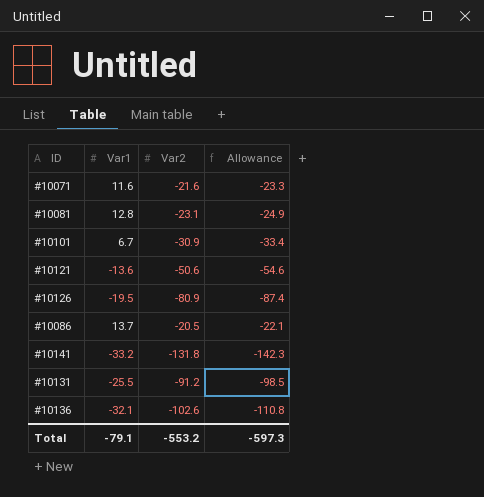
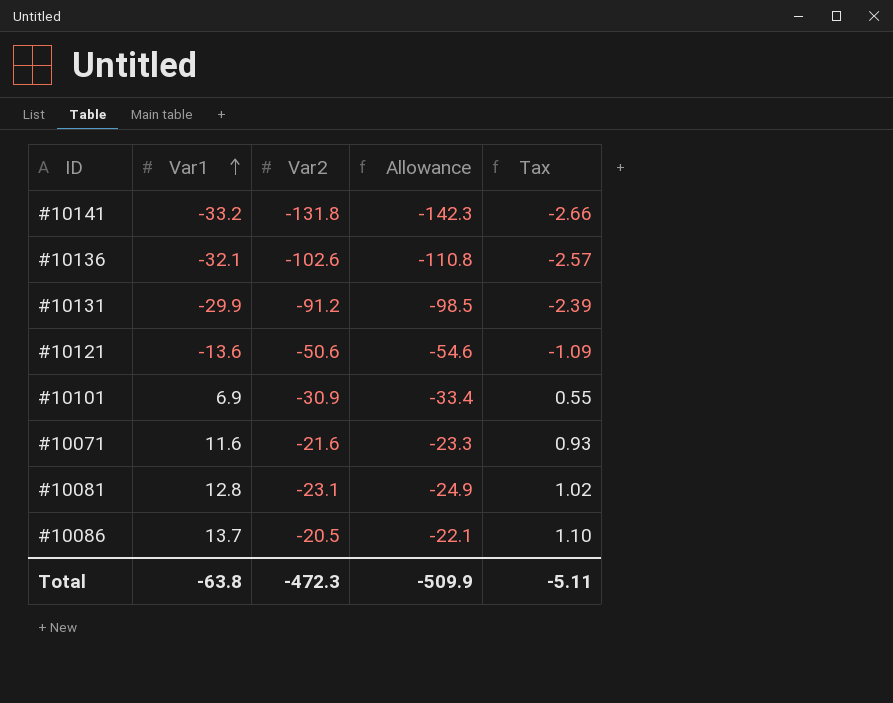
row order: none -> Var1 ascending
column Tax | formula: none -> [Var1] * 0.08
row #10126: -19.5 | -80.9 | -87.4 -> none
#10131 | Var1: -25.5 -> -29.9
#10101 | Var1: 6.7 -> 6.9
Total | Var1: -79.1 -> -63.8
Total | Var2: -553.2 -> -472.3
Total | Allowance: -597.3 -> -509.9

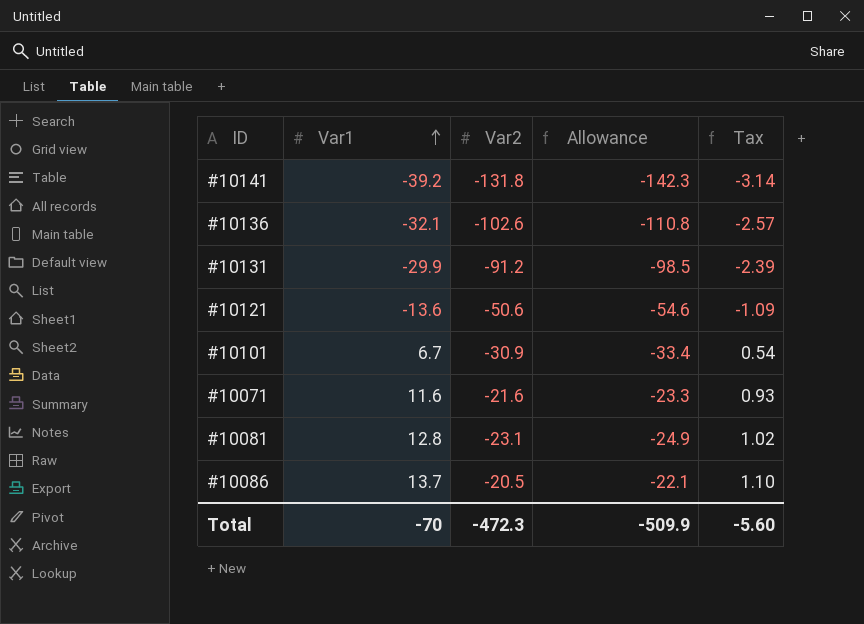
#10141 | Var1: -33.2 -> -39.2
#10141 | Tax: -2.66 -> -3.14
#10101 | Var1: 6.9 -> 6.7
#10101 | Tax: 0.55 -> 0.54
Total | Var1: -63.8 -> -70
Total | Tax: -5.11 -> -5.60

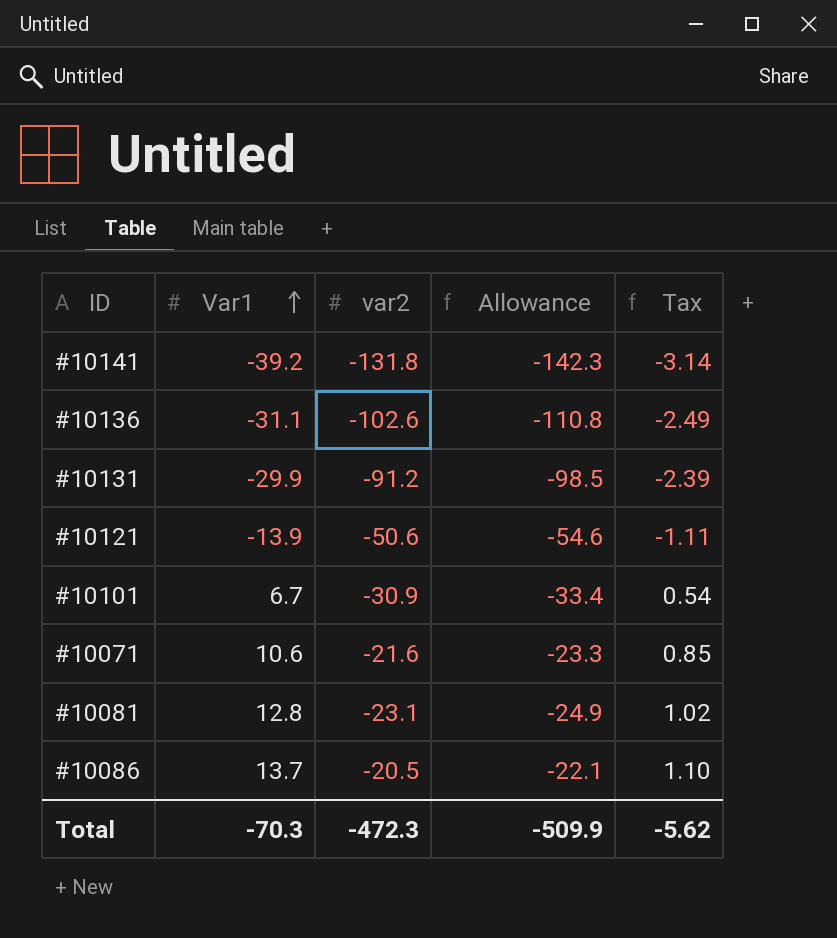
column name: Var2 -> var2
#10136 | Var1: -32.1 -> -31.1
#10136 | Tax: -2.57 -> -2.49
#10121 | Var1: -13.6 -> -13.9
#10121 | Tax: -1.09 -> -1.11
#10071 | Var1: 11.6 -> 10.6
#10071 | Tax: 0.93 -> 0.85
Total | Var1: -70 -> -70.3
Total | Tax: -5.60 -> -5.62

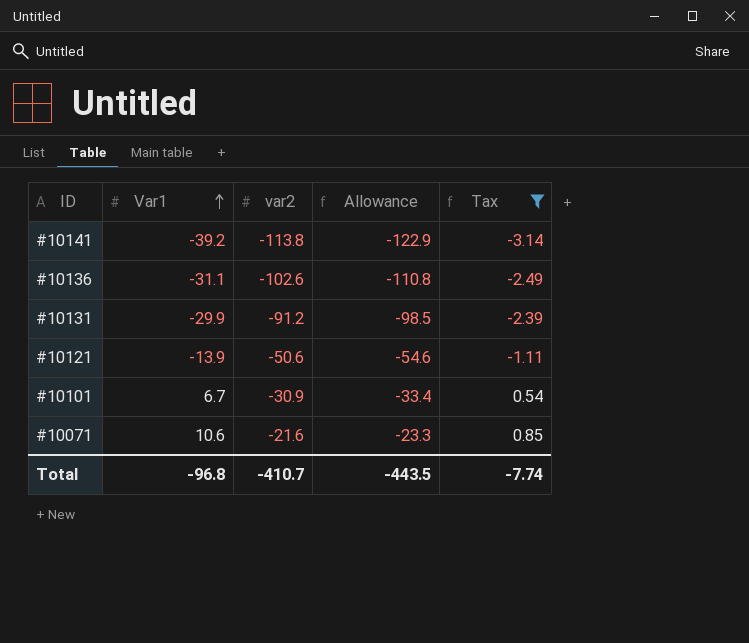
filter: none -> Tax <= 0.85
#10141 | var2: -131.8 -> -113.8
#10141 | Allowance: -142.3 -> -122.9
Total | Var1: -70.3 -> -96.8
Total | var2: -472.3 -> -410.7
Total | Allowance: -509.9 -> -443.5
Total | Tax: -5.62 -> -7.74

